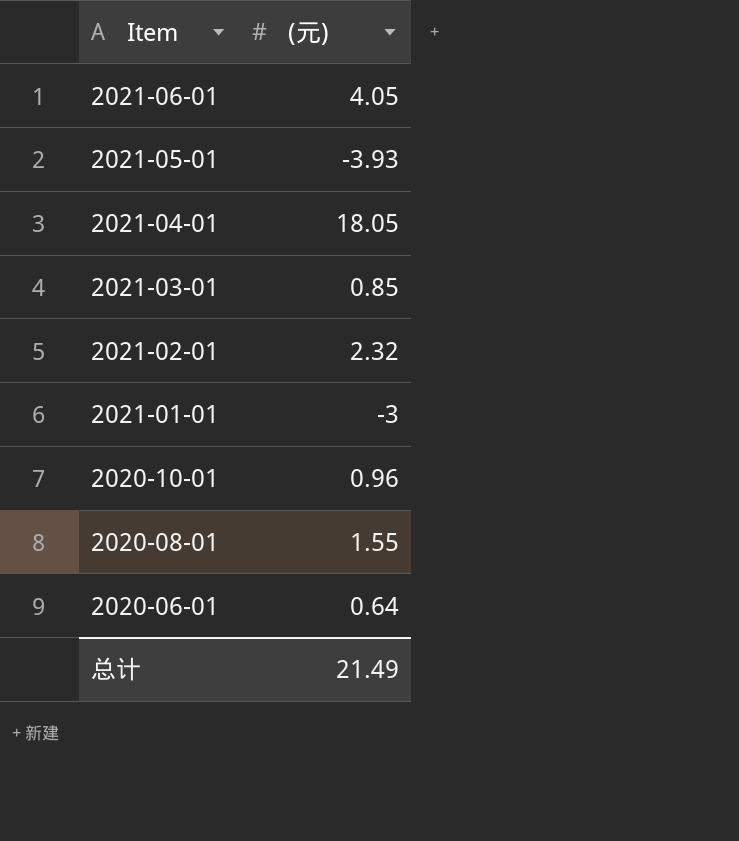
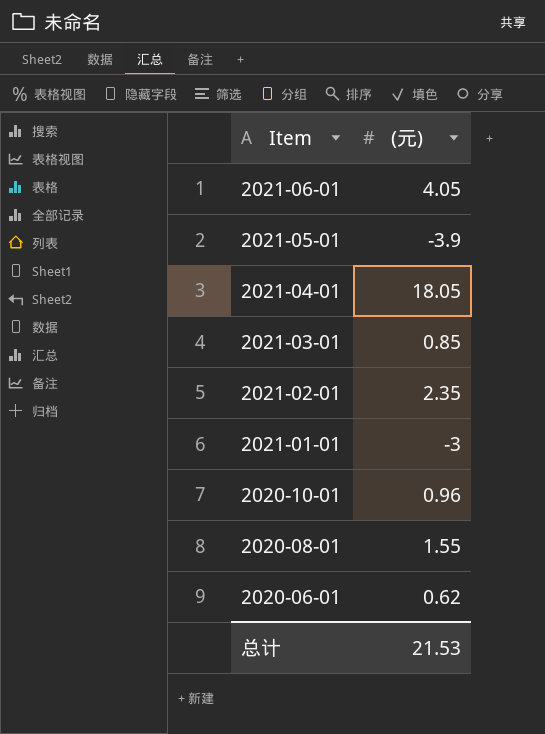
2021-05-01 | (元): -3.93 -> -3.9
2021-02-01 | (元): 2.32 -> 2.35
2020-06-01 | (元): 0.64 -> 0.62
总计 | (元): 21.49 -> 21.53

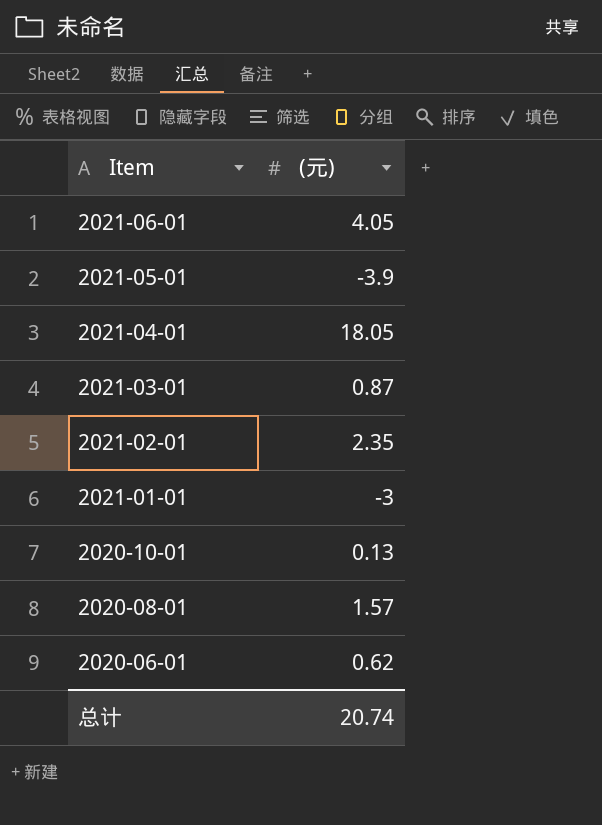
2021-03-01 | (元): 0.85 -> 0.87
2020-10-01 | (元): 0.96 -> 0.13
2020-08-01 | (元): 1.55 -> 1.57
总计 | (元): 21.53 -> 20.74

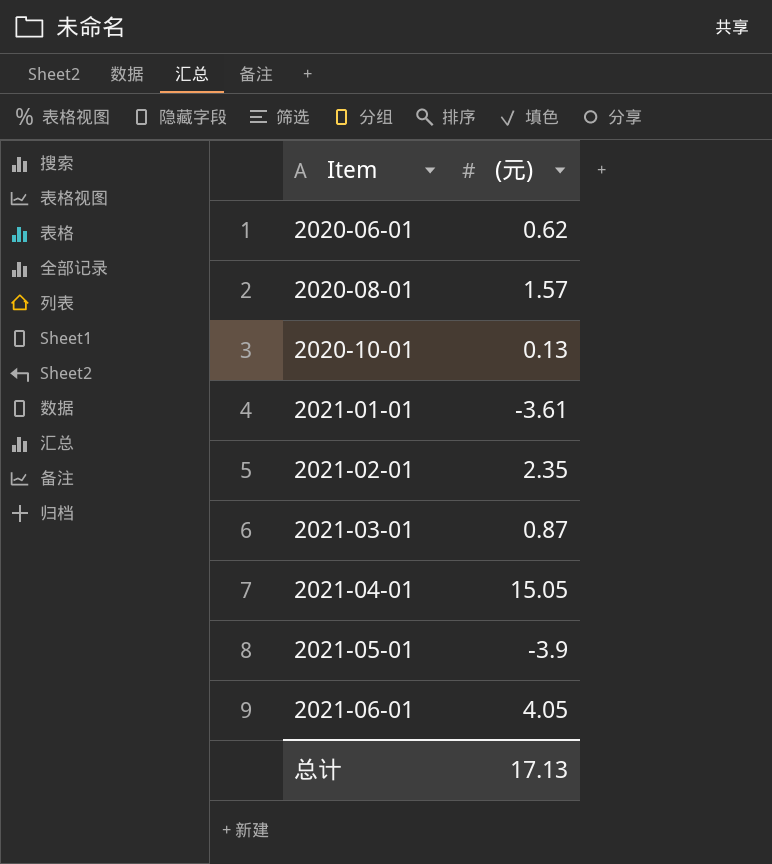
row order: Item descending -> Item ascending
2021-01-01 | (元): -3 -> -3.61
2021-04-01 | (元): 18.05 -> 15.05
总计 | (元): 20.74 -> 17.13

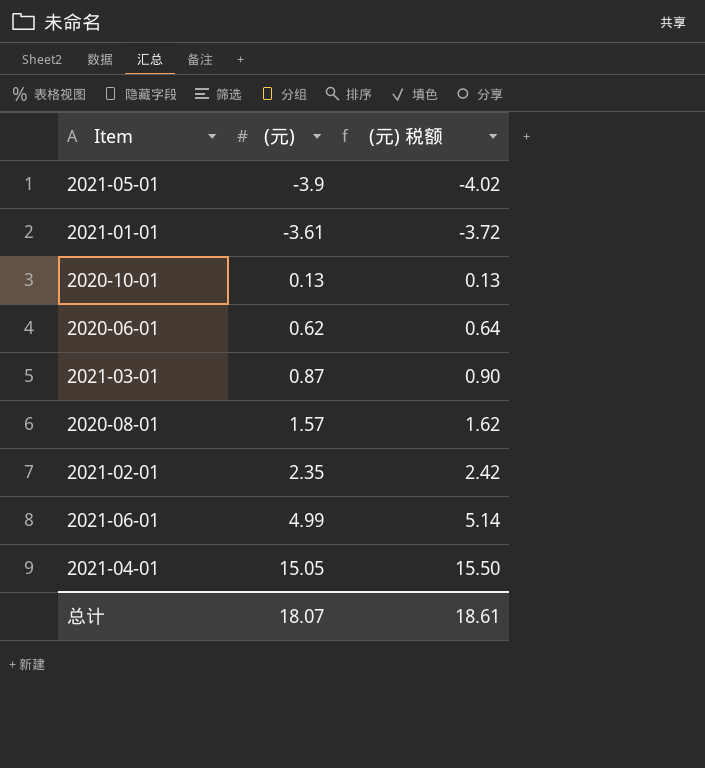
row order: Item ascending -> (元) ascending
column (元) 税额 | formula: none -> [(元)] * 1.03
2021-06-01 | (元): 4.05 -> 4.99
总计 | (元): 17.13 -> 18.07

